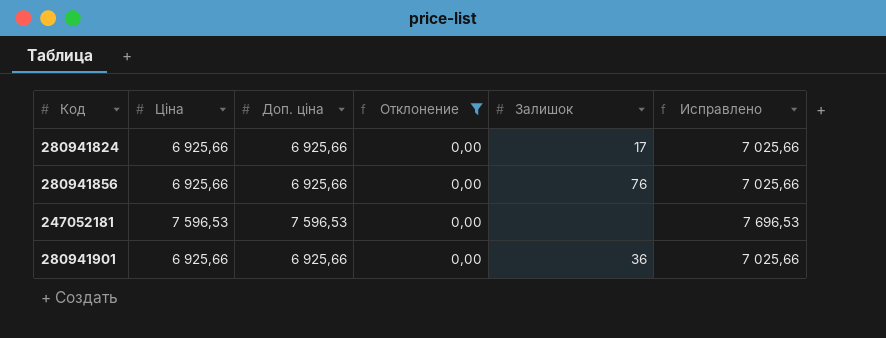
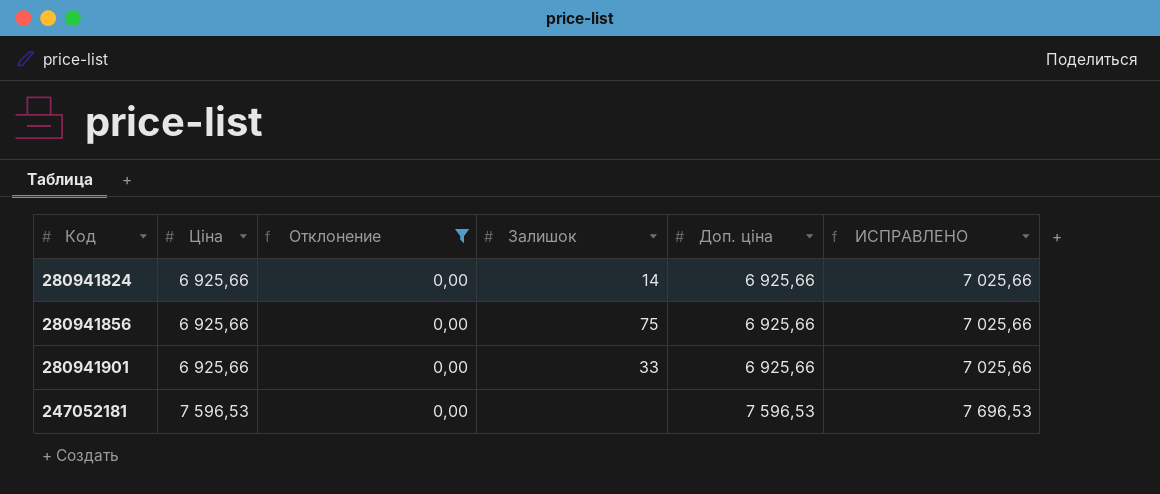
row order: none -> Ціна ascending
column Доп. ціна | position: 3 -> 5
column name: Исправлено -> ИСПРАВЛЕНО
280941824 | Залишок: 17 -> 14
280941856 | Залишок: 76 -> 75
280941901 | Залишок: 36 -> 33

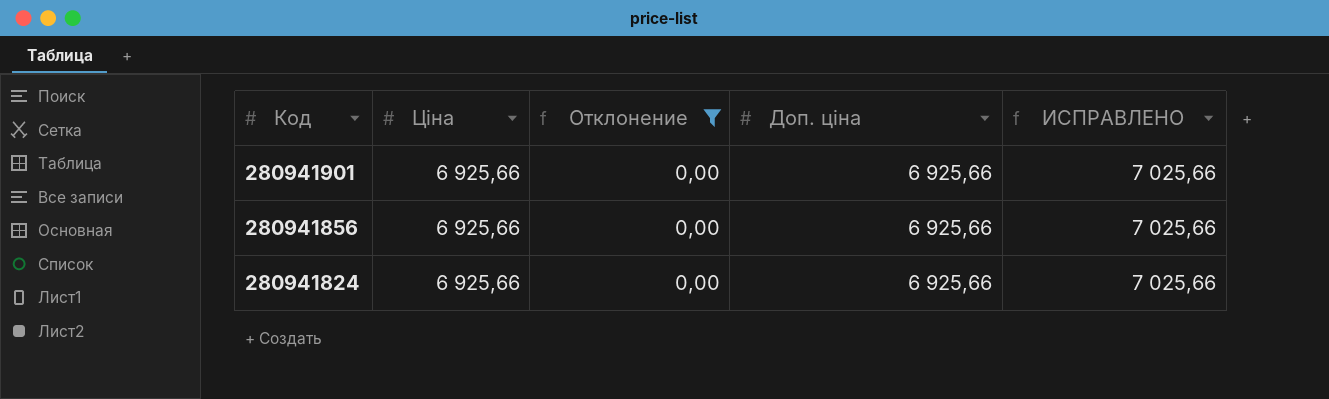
row order: Ціна ascending -> Код descending
column Залишок | position: 4 -> none
row 247052181: 7 596,53 | 0,00 | none | 7 596,53 | 7 696,53 -> none

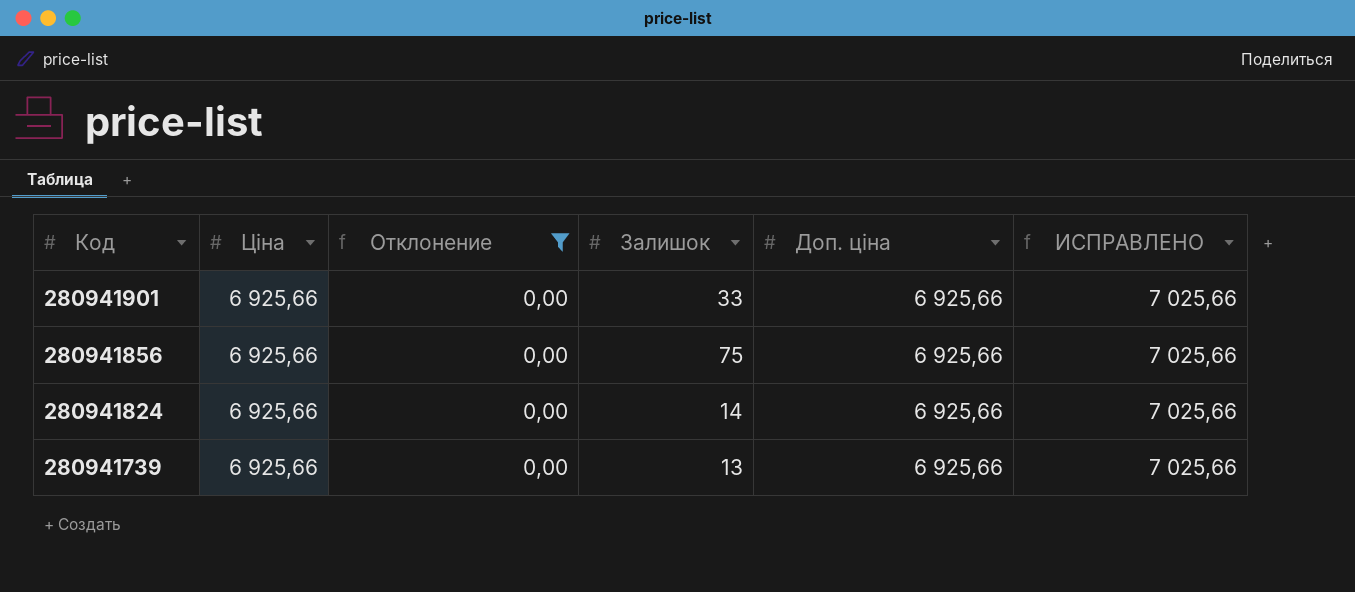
column Залишок | position: none -> 4
row 280941739: none -> 6 925,66 | 0,00 | 13 | 6 925,66 | 7 025,66

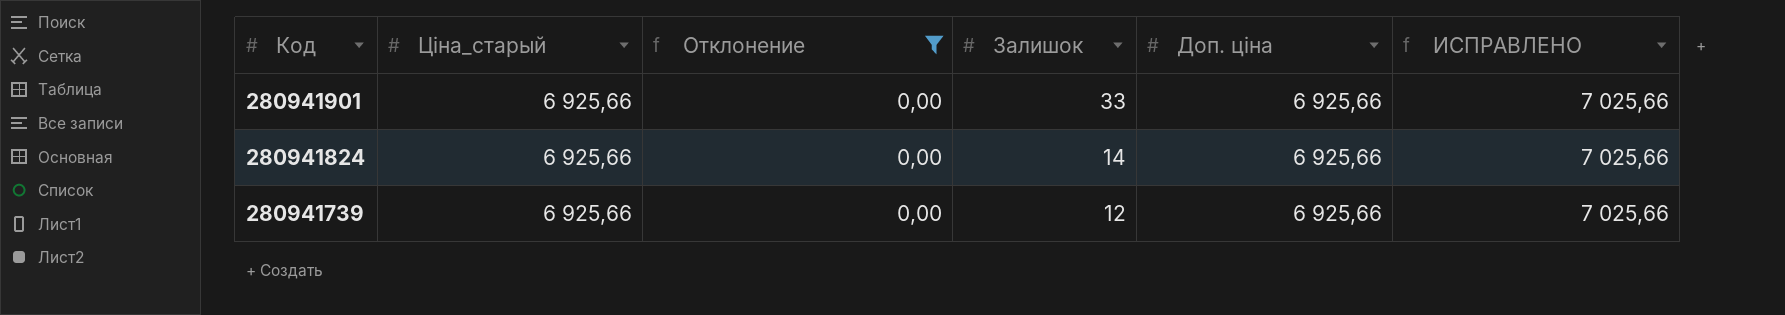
column name: Ціна -> Ціна_старый
row 280941856: 6 925,66 | 0,00 | 75 | 6 925,66 | 7 025,66 -> none
280941739 | Залишок: 13 -> 12

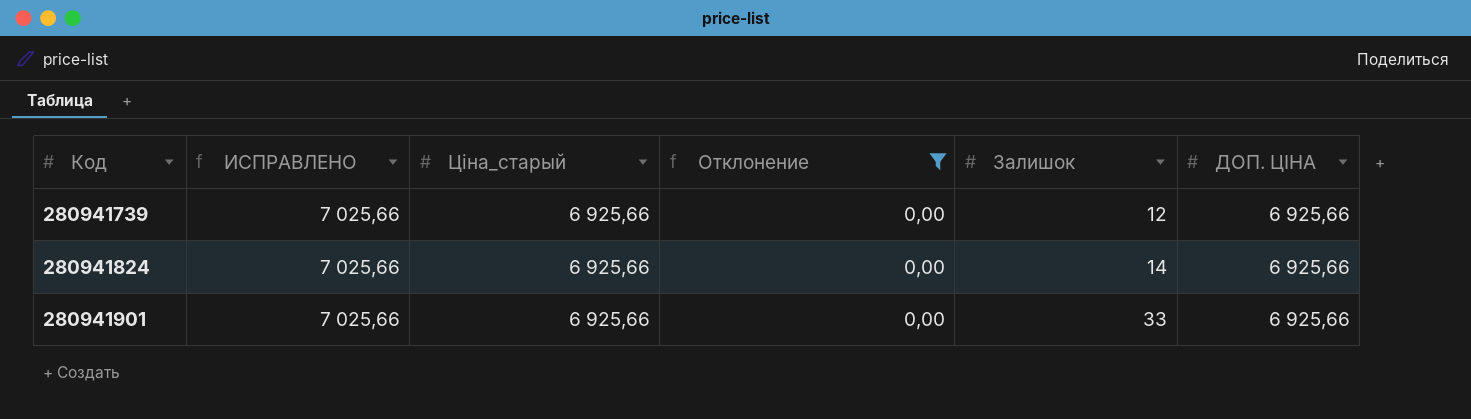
row order: Код descending -> Код ascending
column ИСПРАВЛЕНО | position: 6 -> 2
column name: Доп. ціна -> ДОП. ЦІНА

